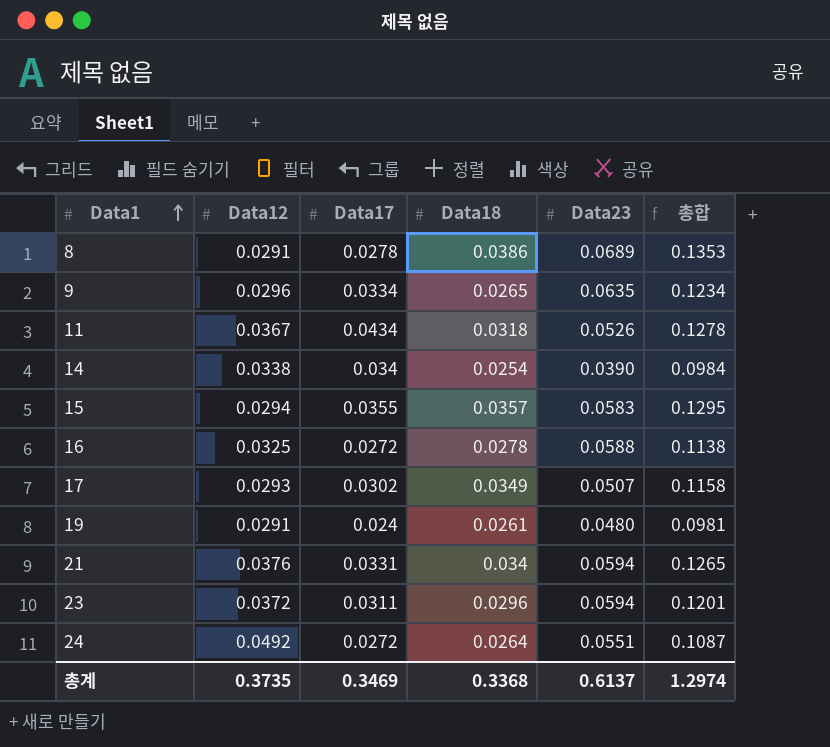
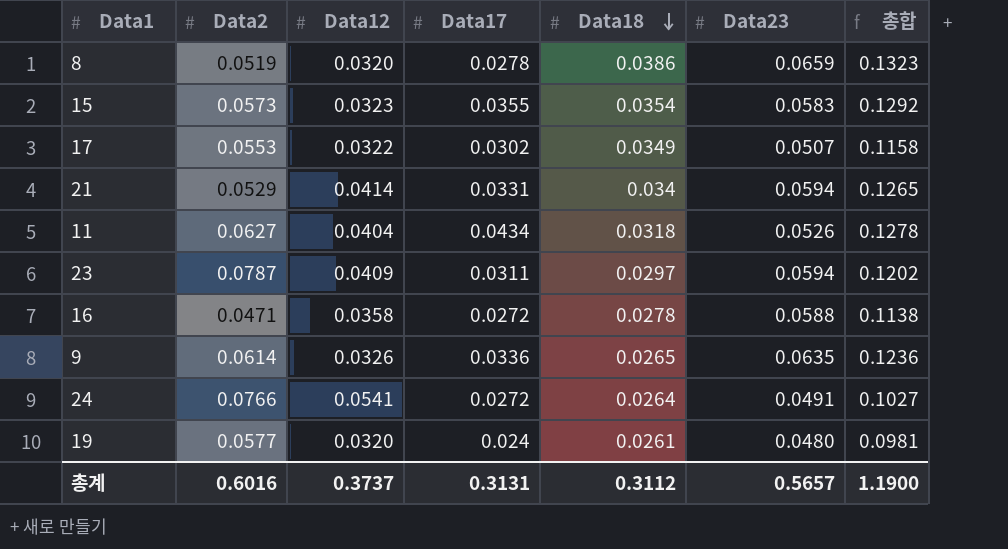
row order: Data1 ascending -> Data18 descending
column Data2 | position: none -> 2
row 14: 0.0338 | 0.034 | 0.0254 | 0.0390 | 0.0984 -> none
8 | Data12: 0.0291 -> 0.0320
8 | Data23: 0.0689 -> 0.0659
8 | 총합: 0.1353 -> 0.1323
15 | Data12: 0.0294 -> 0.0323
15 | Data18: 0.0357 -> 0.0354
15 | 총합: 0.1295 -> 0.1292
17 | Data12: 0.0293 -> 0.0322
21 | Data12: 0.0376 -> 0.0414
11 | Data12: 0.0367 -> 0.0404
23 | Data12: 0.0372 -> 0.0409
23 | Data18: 0.0296 -> 0.0297
23 | 총합: 0.1201 -> 0.1202
16 | Data12: 0.0325 -> 0.0358
9 | Data12: 0.0296 -> 0.0326
9 | Data17: 0.0334 -> 0.0336
9 | 총합: 0.1234 -> 0.1236
24 | Data12: 0.0492 -> 0.0541
24 | Data23: 0.0551 -> 0.0491
24 | 총합: 0.1087 -> 0.1027
19 | Data12: 0.0291 -> 0.0320
총계 | Data12: 0.3735 -> 0.3737
총계 | Data17: 0.3469 -> 0.3131
총계 | Data18: 0.3368 -> 0.3112
총계 | Data23: 0.6137 -> 0.5657
총계 | 총합: 1.2974 -> 1.1900

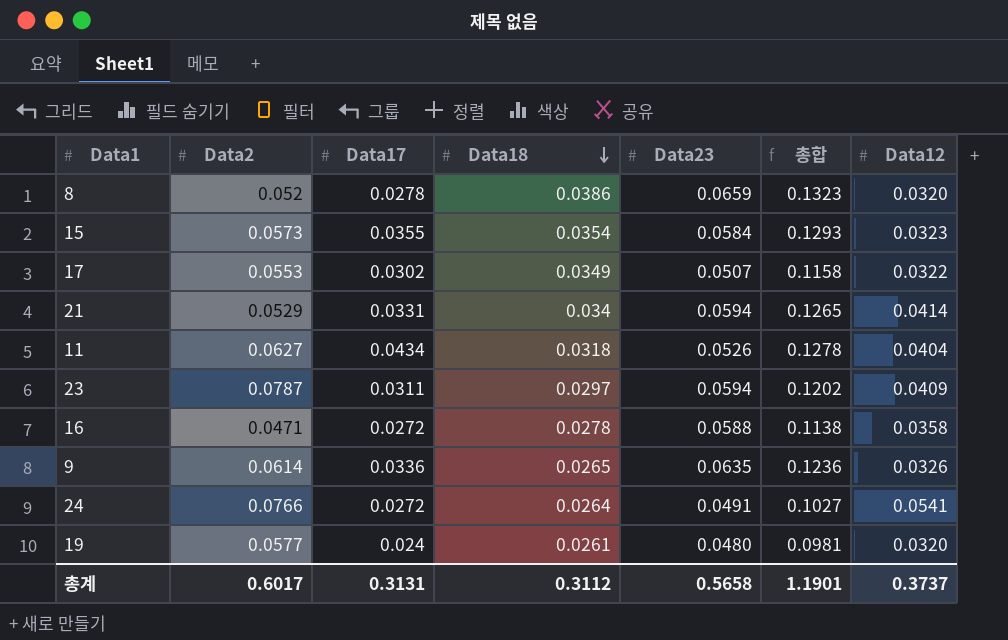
column Data12 | position: 3 -> 7
8 | Data2: 0.0519 -> 0.052
15 | Data23: 0.0583 -> 0.0584
15 | 총합: 0.1292 -> 0.1293
총계 | Data2: 0.6016 -> 0.6017
총계 | Data23: 0.5657 -> 0.5658
총계 | 총합: 1.1900 -> 1.1901

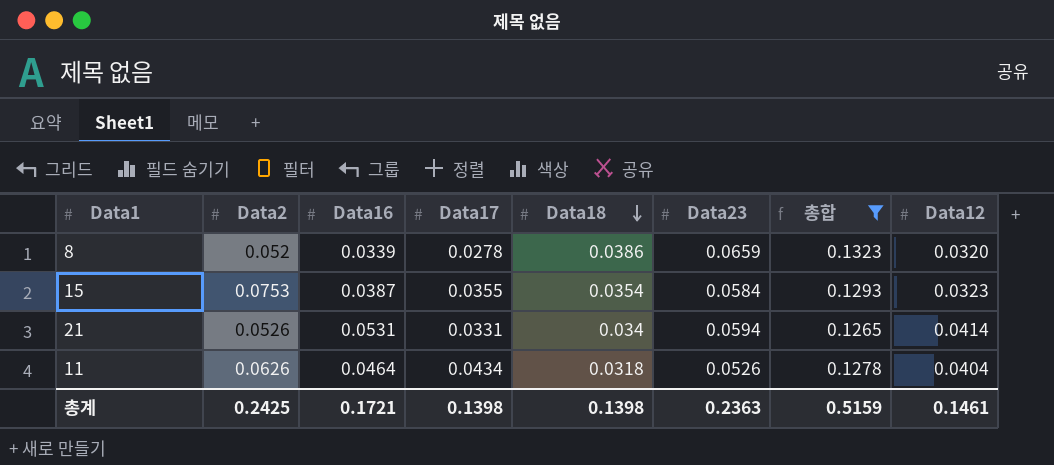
filter: none -> 총합 >= 0.1265
column Data16 | position: none -> 3
15 | Data2: 0.0573 -> 0.0753
21 | Data2: 0.0529 -> 0.0526
11 | Data2: 0.0627 -> 0.0626
총계 | Data2: 0.6017 -> 0.2425
총계 | Data17: 0.3131 -> 0.1398
총계 | Data18: 0.3112 -> 0.1398
총계 | Data23: 0.5658 -> 0.2363
총계 | 총합: 1.1901 -> 0.5159
총계 | Data12: 0.3737 -> 0.1461

